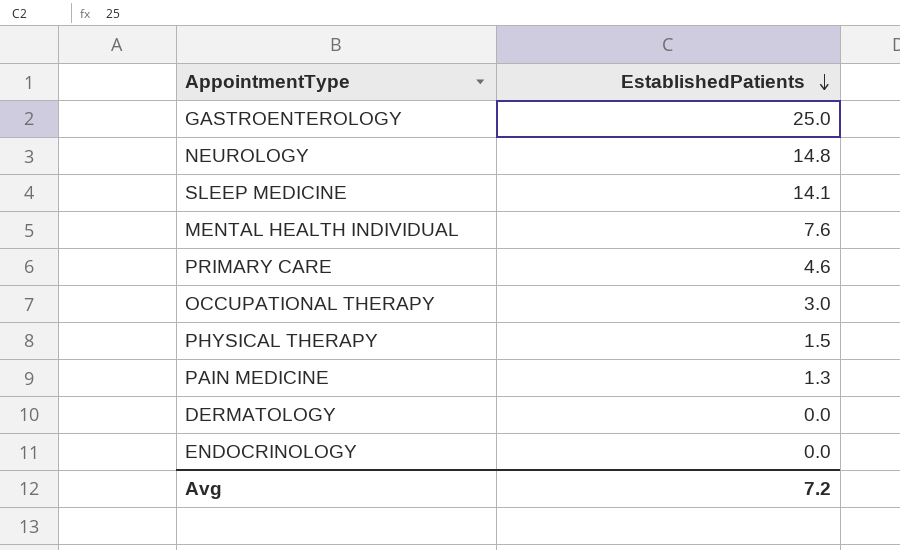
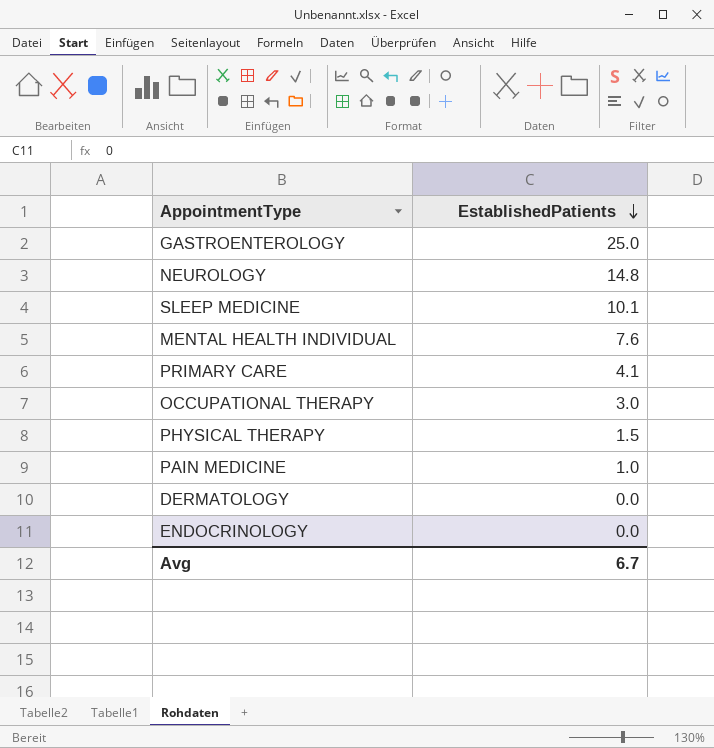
SLEEP MEDICINE | EstablishedPatients: 14.1 -> 10.1
PRIMARY CARE | EstablishedPatients: 4.6 -> 4.1
PAIN MEDICINE | EstablishedPatients: 1.3 -> 1.0
Avg | EstablishedPatients: 7.2 -> 6.7

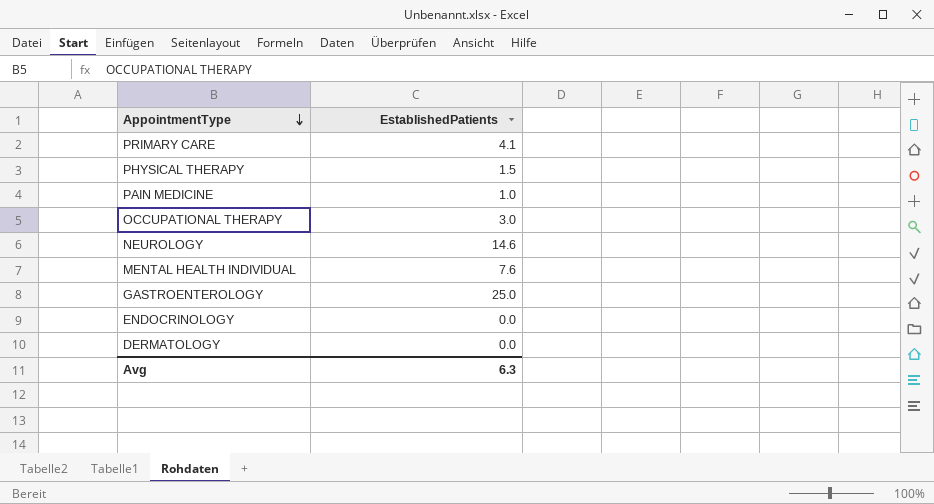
row order: EstablishedPatients descending -> AppointmentType descending
row SLEEP MEDICINE: 10.1 -> none
NEUROLOGY | EstablishedPatients: 14.8 -> 14.6
Avg | EstablishedPatients: 6.7 -> 6.3

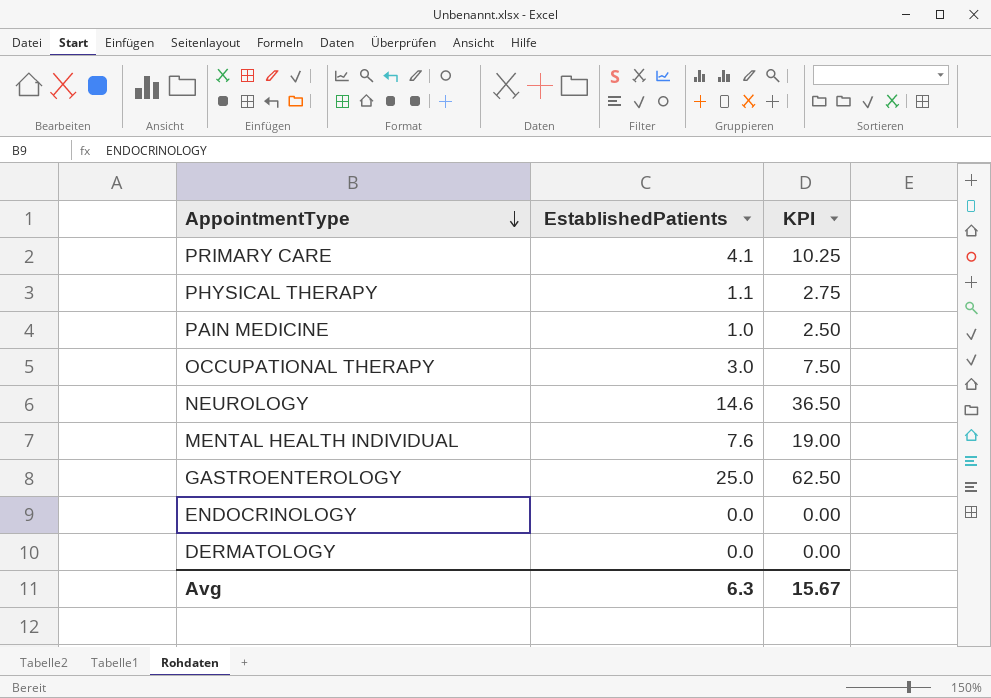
column KPI | formula: none -> [EstablishedPatients] * 2.5
PHYSICAL THERAPY | EstablishedPatients: 1.5 -> 1.1

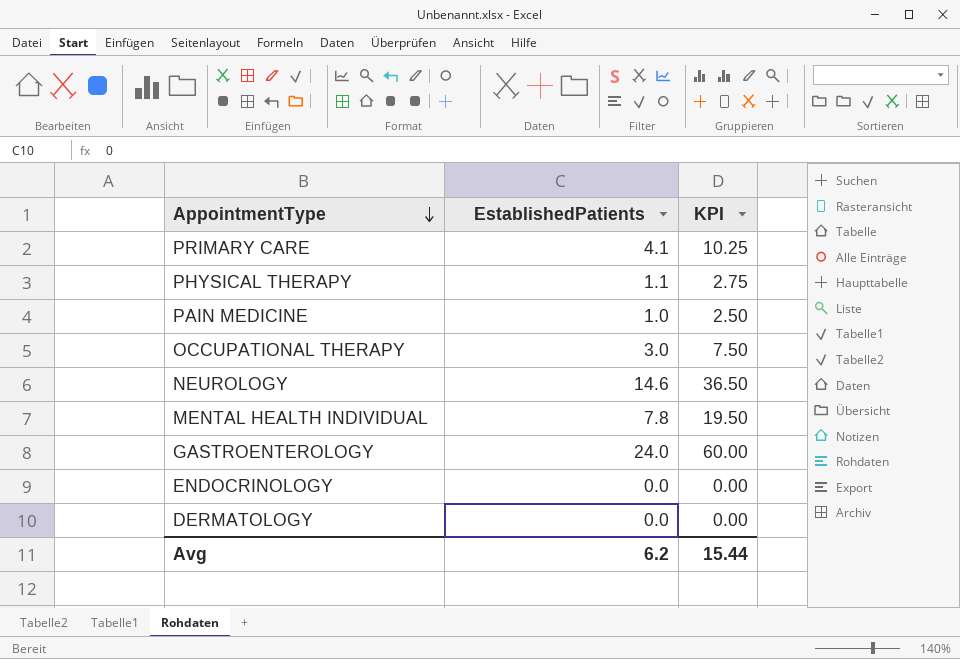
MENTAL HEALTH INDIVIDUAL | EstablishedPatients: 7.6 -> 7.8
MENTAL HEALTH INDIVIDUAL | KPI: 19.00 -> 19.50
GASTROENTEROLOGY | EstablishedPatients: 25.0 -> 24.0
GASTROENTEROLOGY | KPI: 62.50 -> 60.00
Avg | EstablishedPatients: 6.3 -> 6.2
Avg | KPI: 15.67 -> 15.44

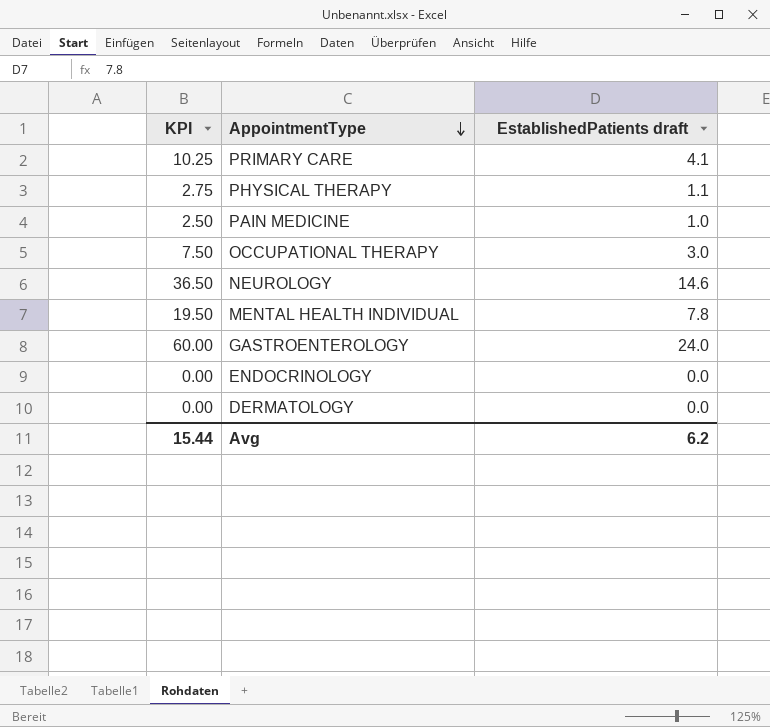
column KPI | position: 3 -> 1
column name: EstablishedPatients -> EstablishedPatients draft

